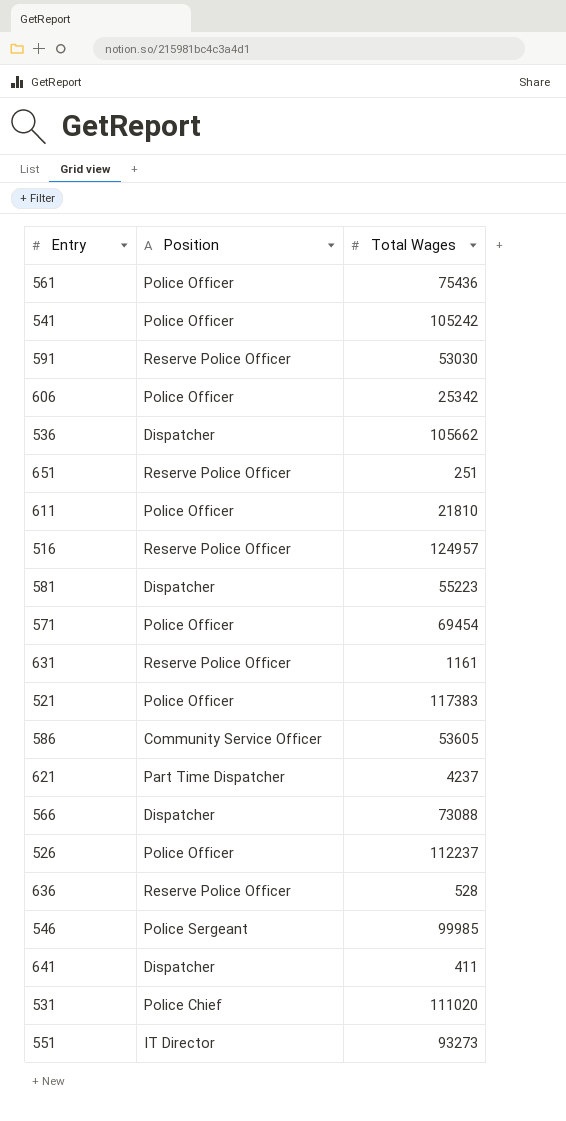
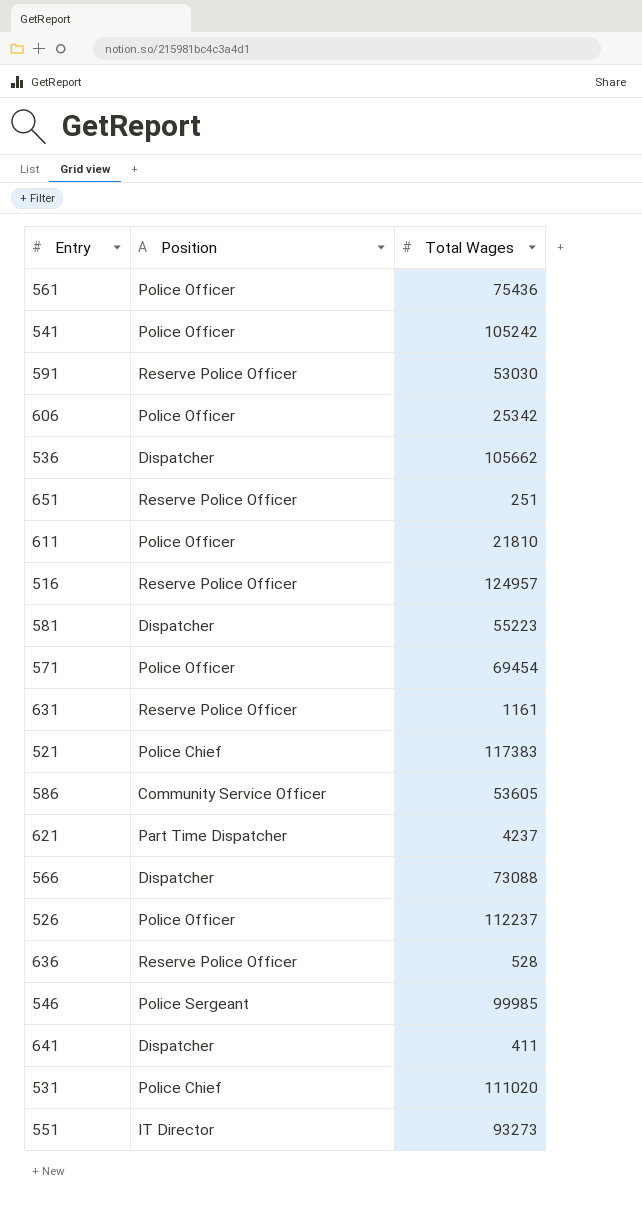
521 | Position: Police Officer -> Police Chief

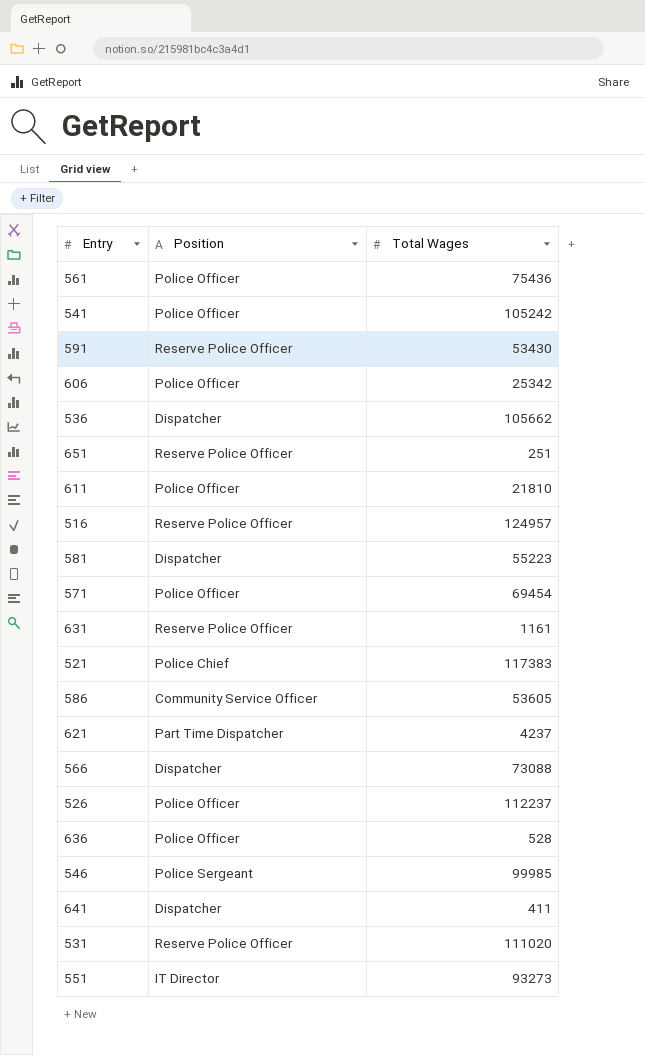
591 | Total Wages: 53030 -> 53430
636 | Position: Reserve Police Officer -> Police Officer
531 | Position: Police Chief -> Reserve Police Officer

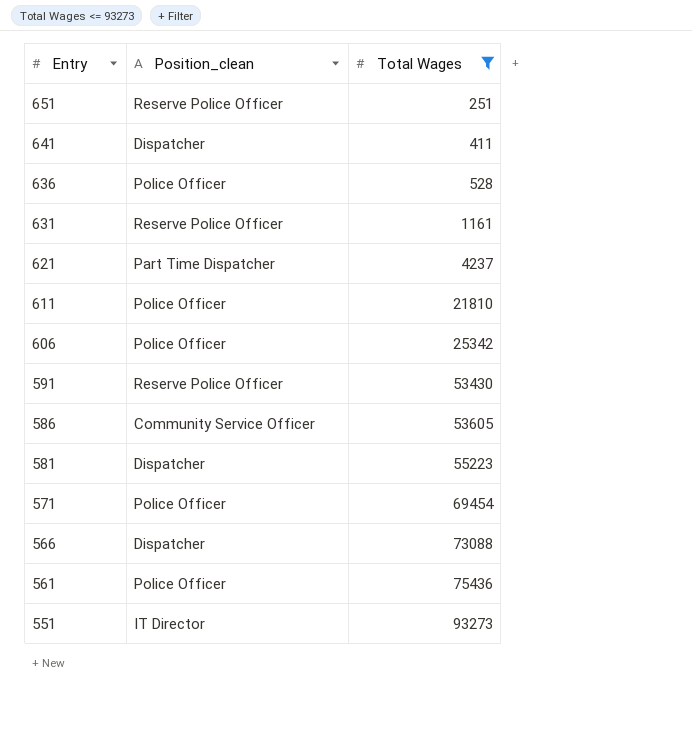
filter: none -> Total Wages <= 93273
row order: none -> Entry descending
column name: Position -> Position_clean

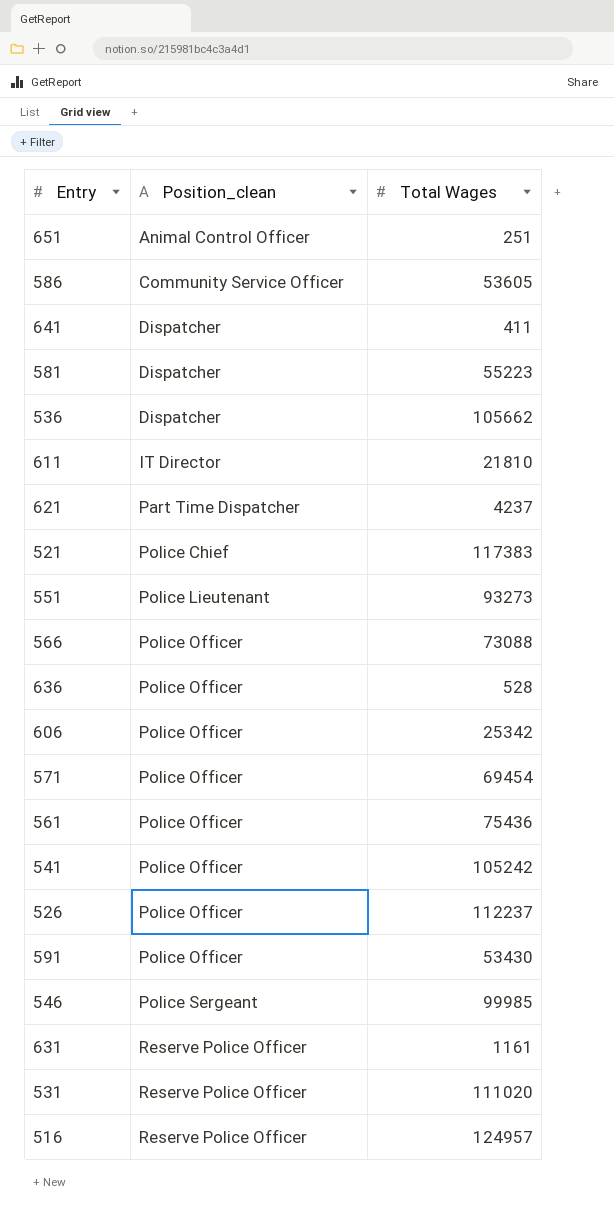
filter: Total Wages <= 93273 -> none
row order: Entry descending -> Position_clean ascending
651 | Position_clean: Reserve Police Officer -> Animal Control Officer
611 | Position_clean: Police Officer -> IT Director
551 | Position_clean: IT Director -> Police Lieutenant
566 | Position_clean: Dispatcher -> Police Officer
591 | Position_clean: Reserve Police Officer -> Police Officer

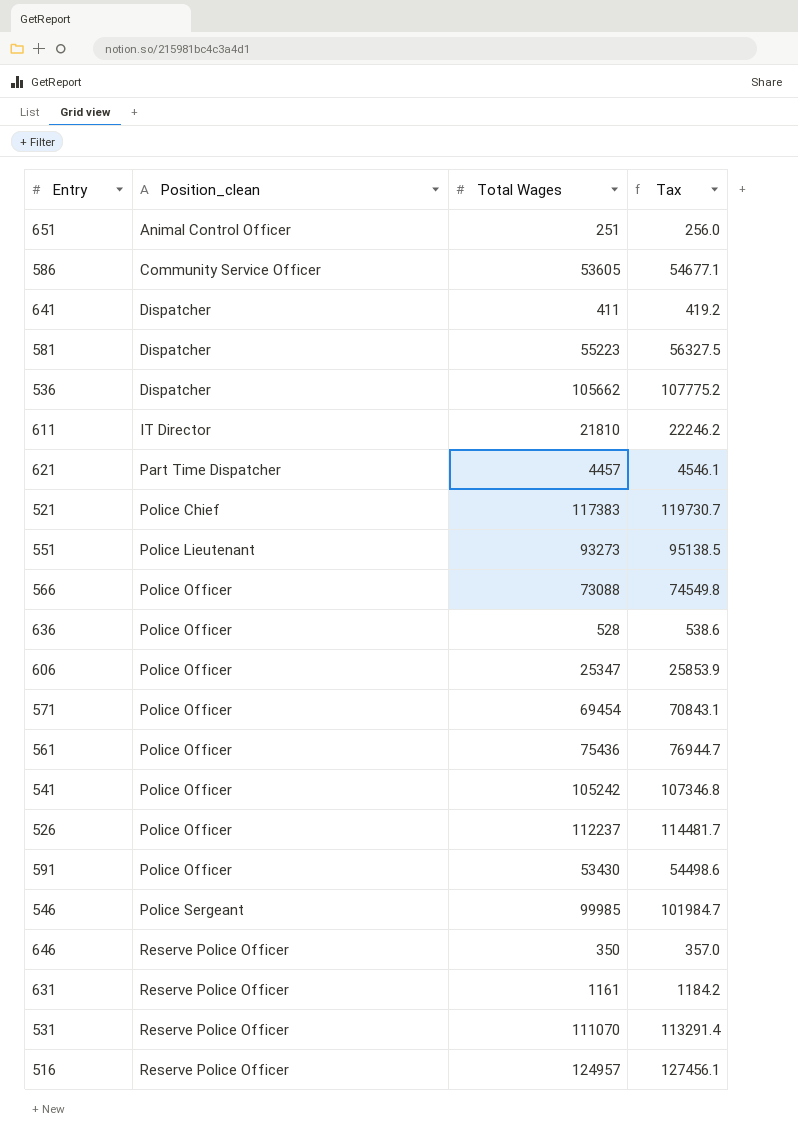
column Tax | formula: none -> [Total Wages] * 1.02
621 | Total Wages: 4237 -> 4457
606 | Total Wages: 25342 -> 25347
row 646: none -> Reserve Police Officer | 350 | 357.0
531 | Total Wages: 111020 -> 111070

